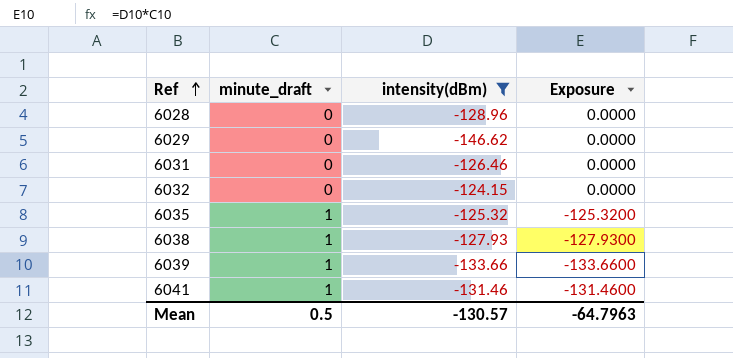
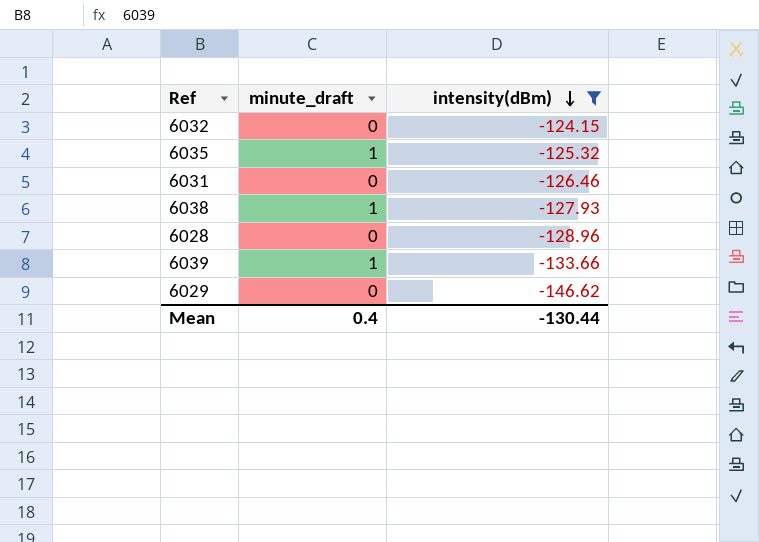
row order: Ref ascending -> intensity(dBm) descending
column Exposure | formula: [minute_draft] * [intensity(dBm)] -> none
row 6041: 1 | -131.46 | -131.4600 -> none
Mean | minute_draft: 0.5 -> 0.4
Mean | intensity(dBm): -130.57 -> -130.44

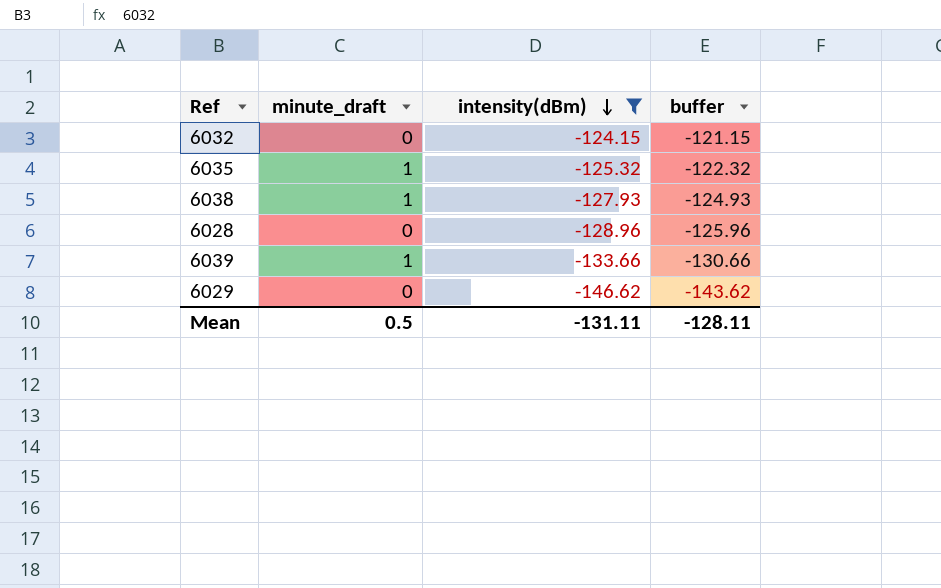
column buffer | formula: none -> [intensity(dBm)] + 3
row 6031: 0 | -126.46 -> none
Mean | minute_draft: 0.4 -> 0.5
Mean | intensity(dBm): -130.44 -> -131.11

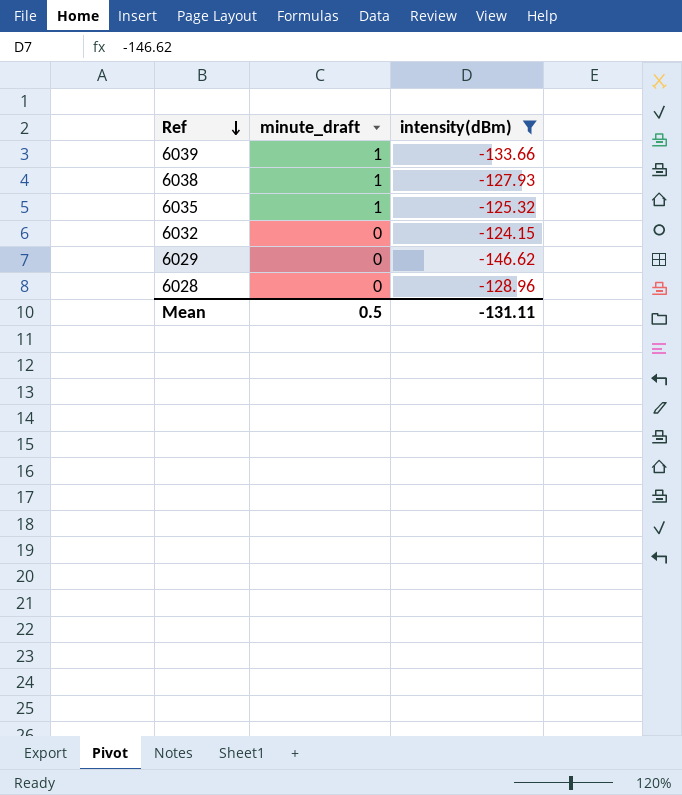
row order: intensity(dBm) descending -> Ref descending
column buffer | formula: [intensity(dBm)] + 3 -> none

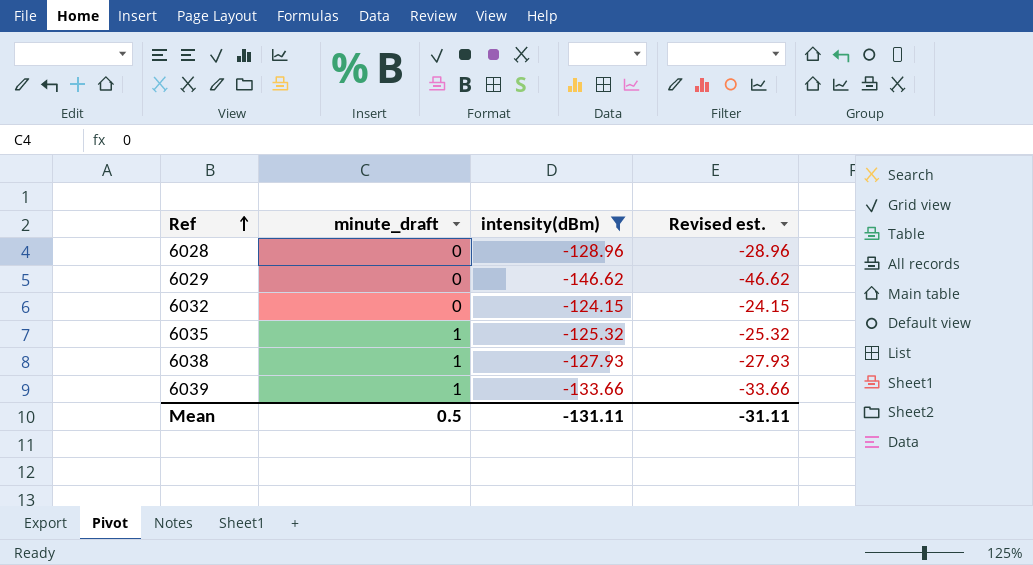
row order: Ref descending -> Ref ascending
column Revised est. | formula: none -> [intensity(dBm)] + 100

